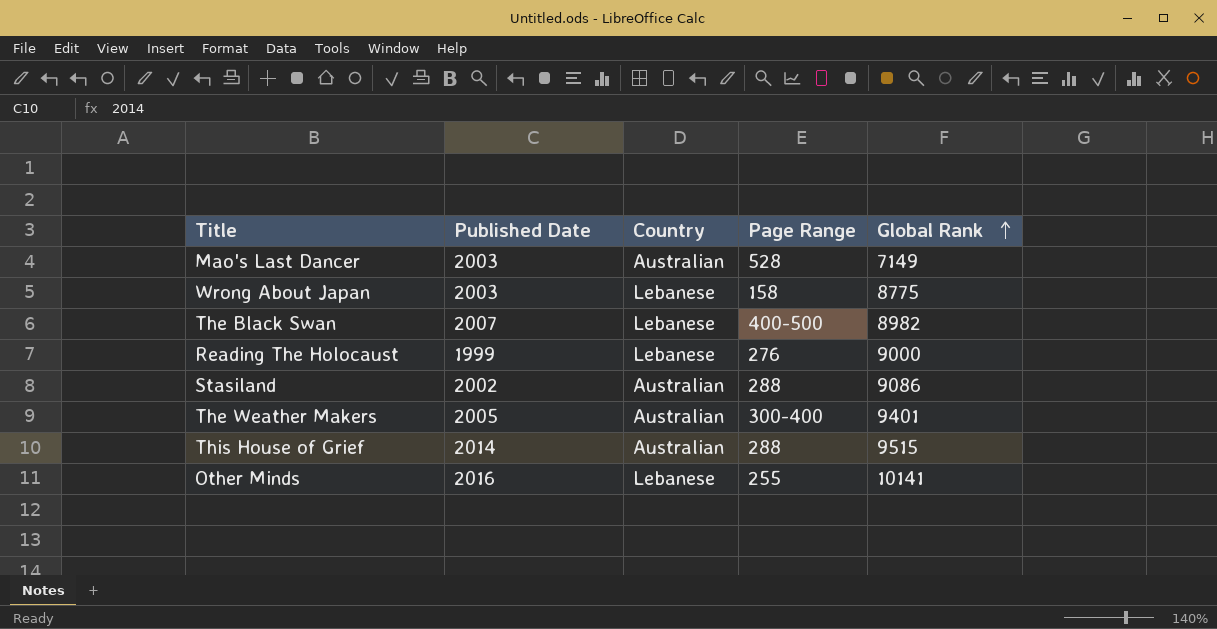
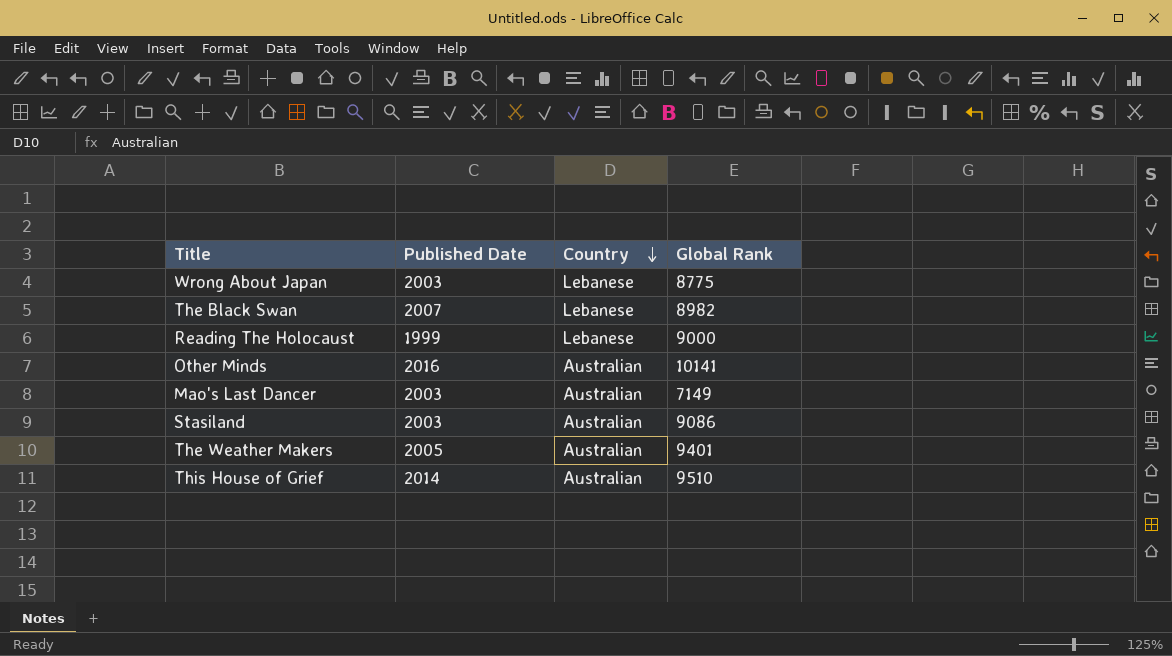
row order: Global Rank ascending -> Country descending
column Page Range | position: 4 -> none
Other Minds | Country: Lebanese -> Australian
Stasiland | Published Date: 2002 -> 2003
This House of Grief | Global Rank: 9515 -> 9510

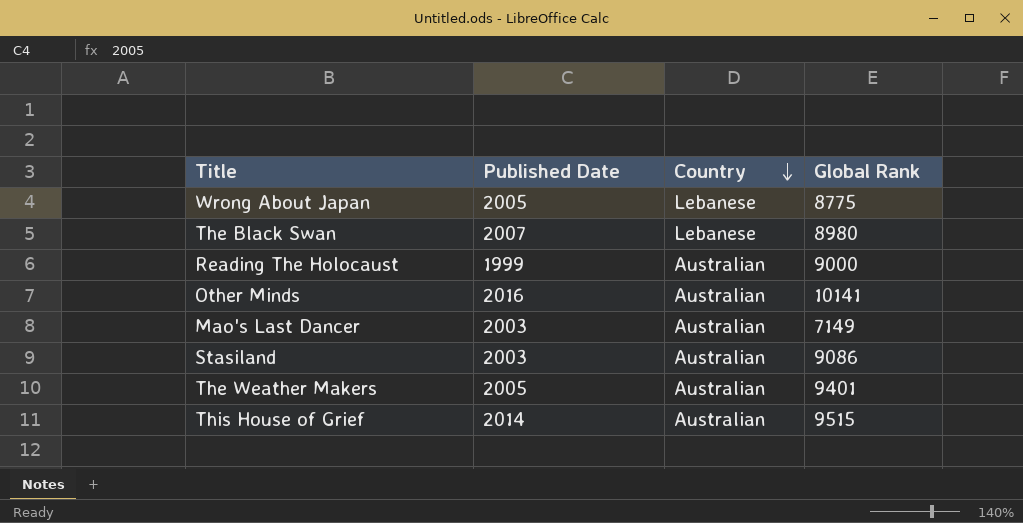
Wrong About Japan | Published Date: 2003 -> 2005
The Black Swan | Global Rank: 8982 -> 8980
Reading The Holocaust | Country: Lebanese -> Australian
This House of Grief | Global Rank: 9510 -> 9515

